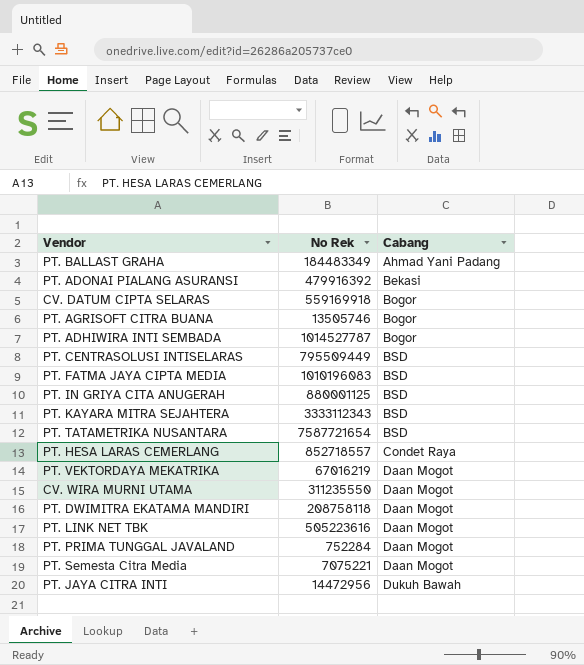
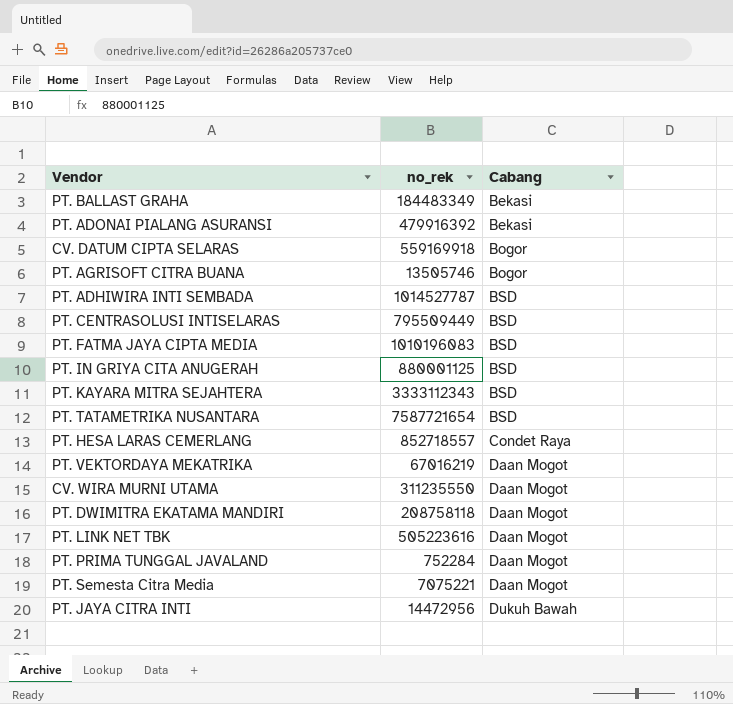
column name: No Rek -> no_rek
PT. BALLAST GRAHA | Cabang: Ahmad Yani Padang -> Bekasi
PT. ADHIWIRA INTI SEMBADA | Cabang: Bogor -> BSD

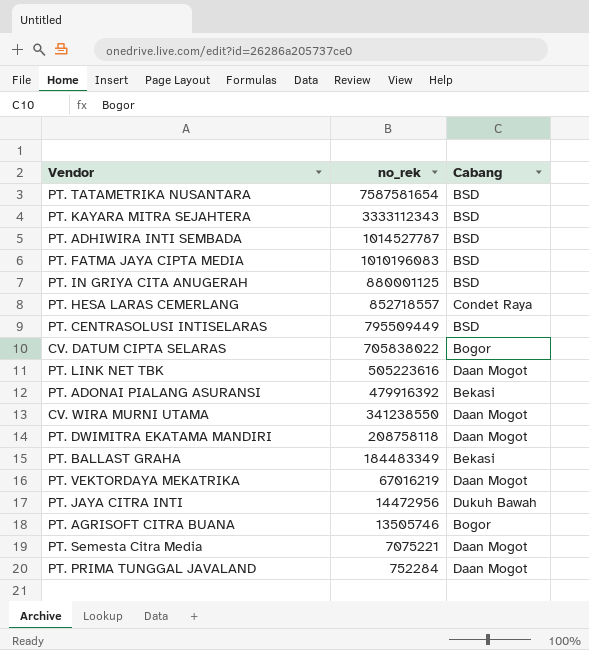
row order: Cabang ascending -> no_rek descending
PT. TATAMETRIKA NUSANTARA | no_rek: 7587721654 -> 7587581654
CV. DATUM CIPTA SELARAS | no_rek: 559169918 -> 705838022
CV. WIRA MURNI UTAMA | no_rek: 311235550 -> 341238550

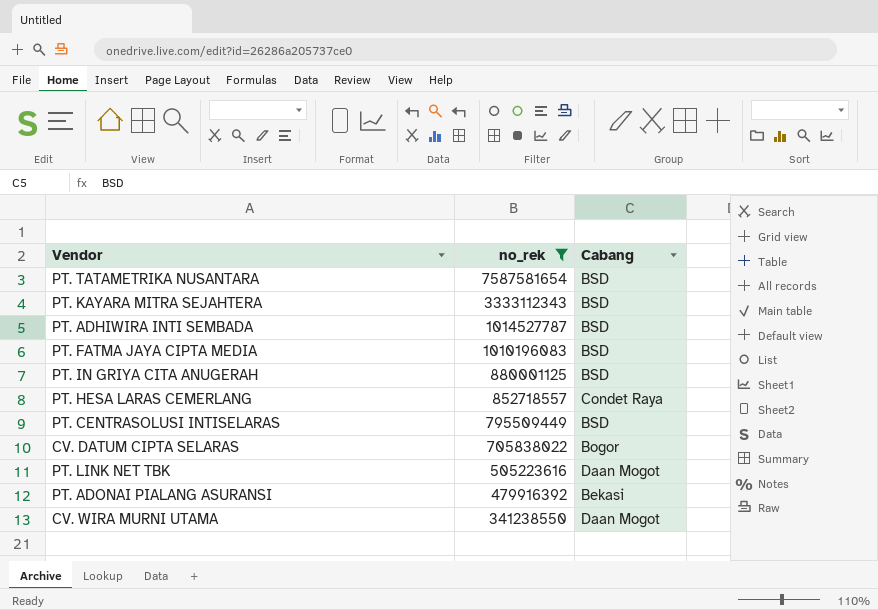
filter: none -> no_rek >= 341238550

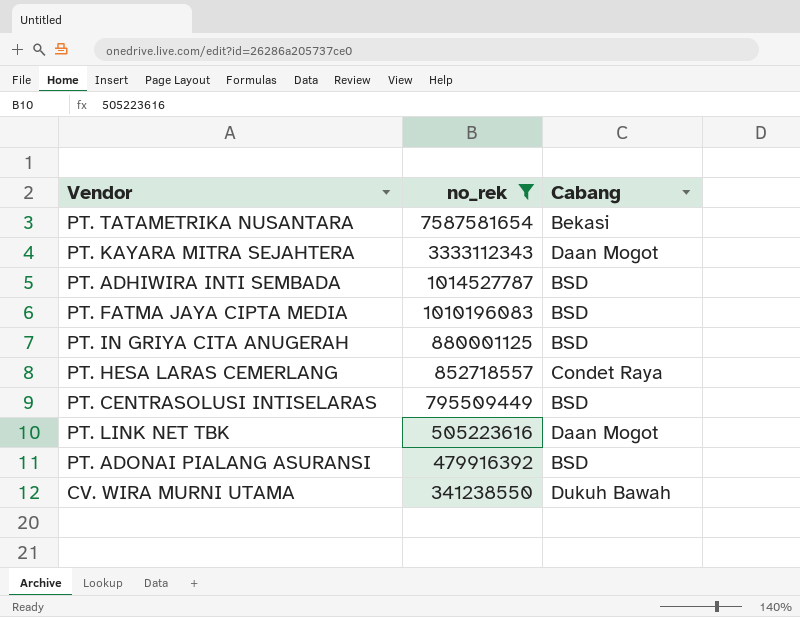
row CV. DATUM CIPTA SELARAS: 705838022 | Bogor -> none
PT. TATAMETRIKA NUSANTARA | Cabang: BSD -> Bekasi
PT. KAYARA MITRA SEJAHTERA | Cabang: BSD -> Daan Mogot
PT. ADONAI PIALANG ASURANSI | Cabang: Bekasi -> BSD
CV. WIRA MURNI UTAMA | Cabang: Daan Mogot -> Dukuh Bawah

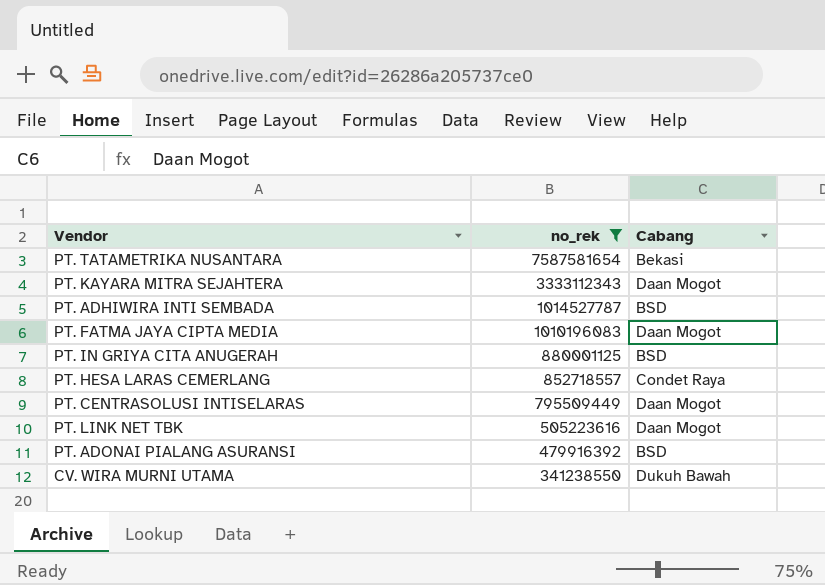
PT. FATMA JAYA CIPTA MEDIA | Cabang: BSD -> Daan Mogot
PT. CENTRASOLUSI INTISELARAS | Cabang: BSD -> Daan Mogot

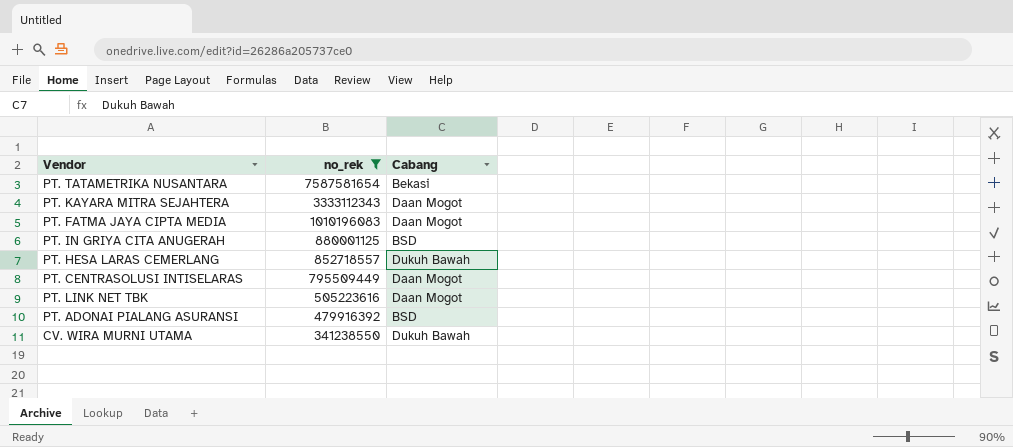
row PT. ADHIWIRA INTI SEMBADA: 1014527787 | BSD -> none
PT. HESA LARAS CEMERLANG | Cabang: Condet Raya -> Dukuh Bawah

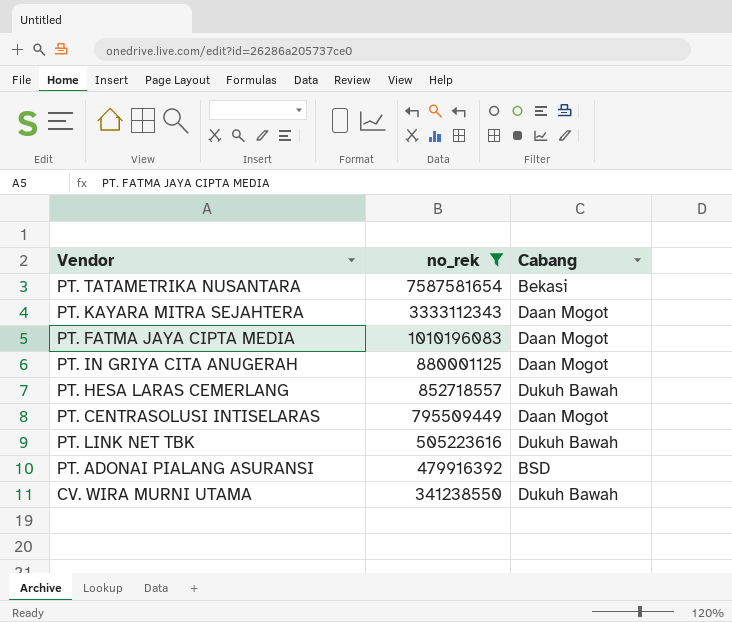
PT. IN GRIYA CITA ANUGERAH | Cabang: BSD -> Daan Mogot
PT. LINK NET TBK | Cabang: Daan Mogot -> Dukuh Bawah

